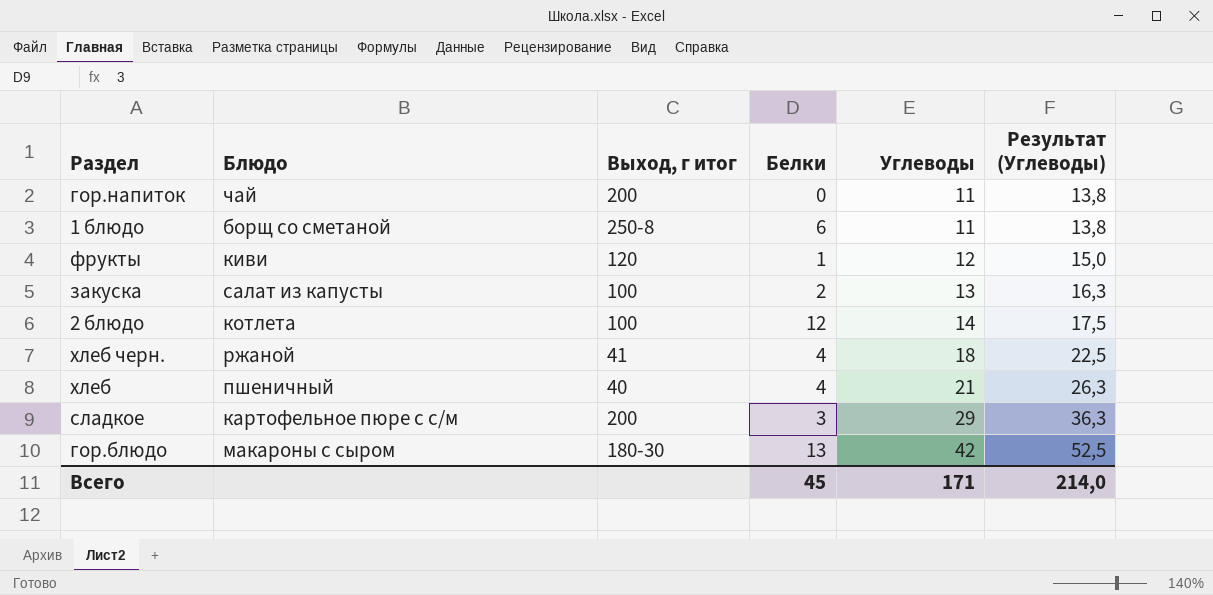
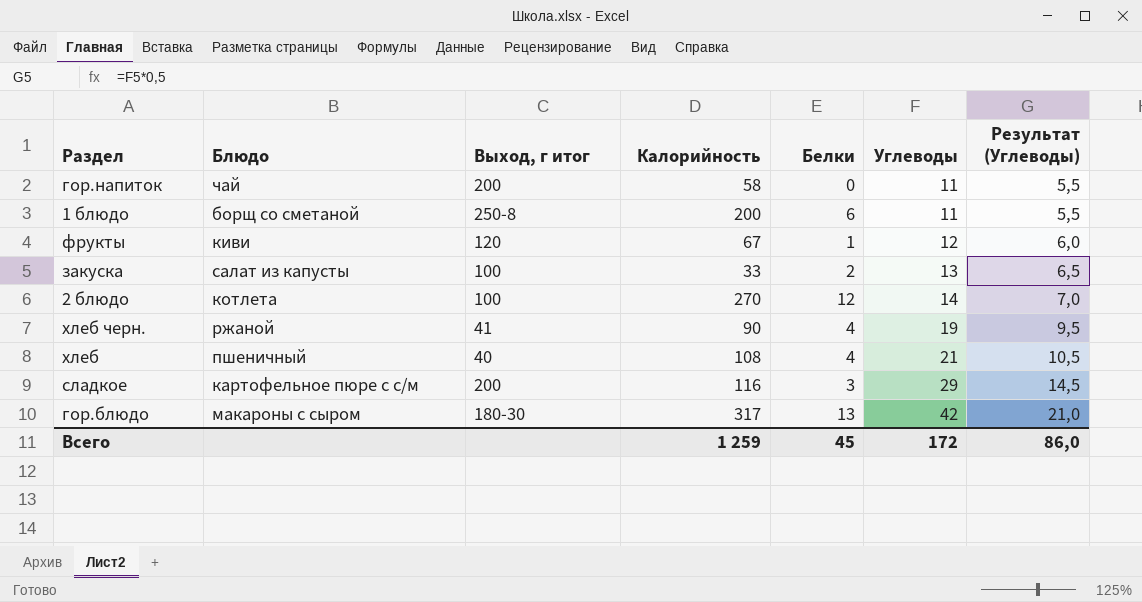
column Калорийность | position: none -> 4
column Результат (Углеводы) | formula: [Углеводы] * 1,25 -> [Углеводы] * 0,5
хлеб черн. | Углеводы: 18 -> 19
Всего | Углеводы: 171 -> 172
Всего | Результат (Углеводы): 214,0 -> 86,0

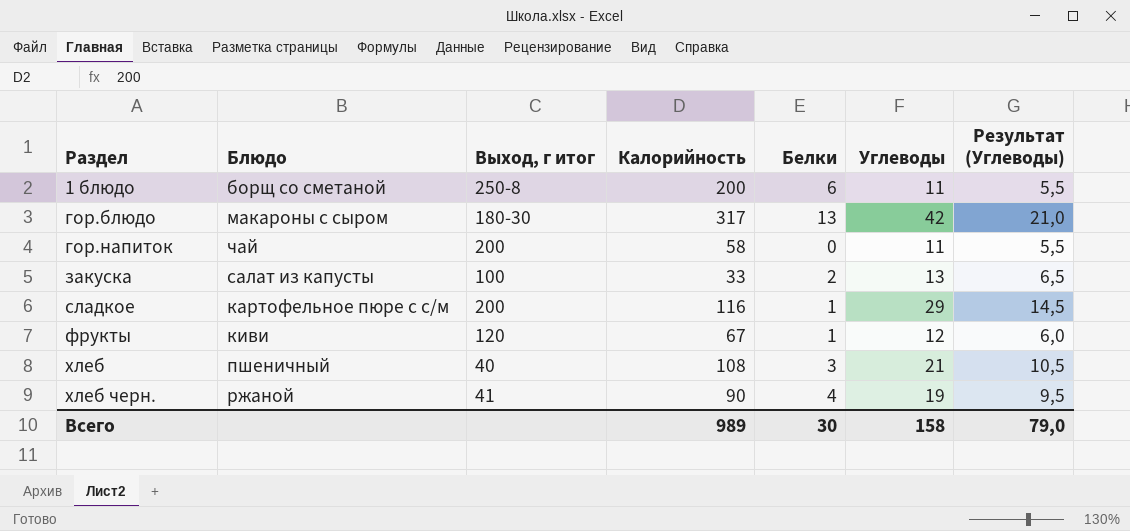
row order: Углеводы ascending -> Раздел ascending
row 2 блюдо: котлета | 100 | 270 | 12 | 14 | 7,0 -> none
сладкое | Белки: 3 -> 1
хлеб | Белки: 4 -> 3
Всего | Калорийность: 1 259 -> 989
Всего | Белки: 45 -> 30
Всего | Углеводы: 172 -> 158
Всего | Результат (Углеводы): 86,0 -> 79,0

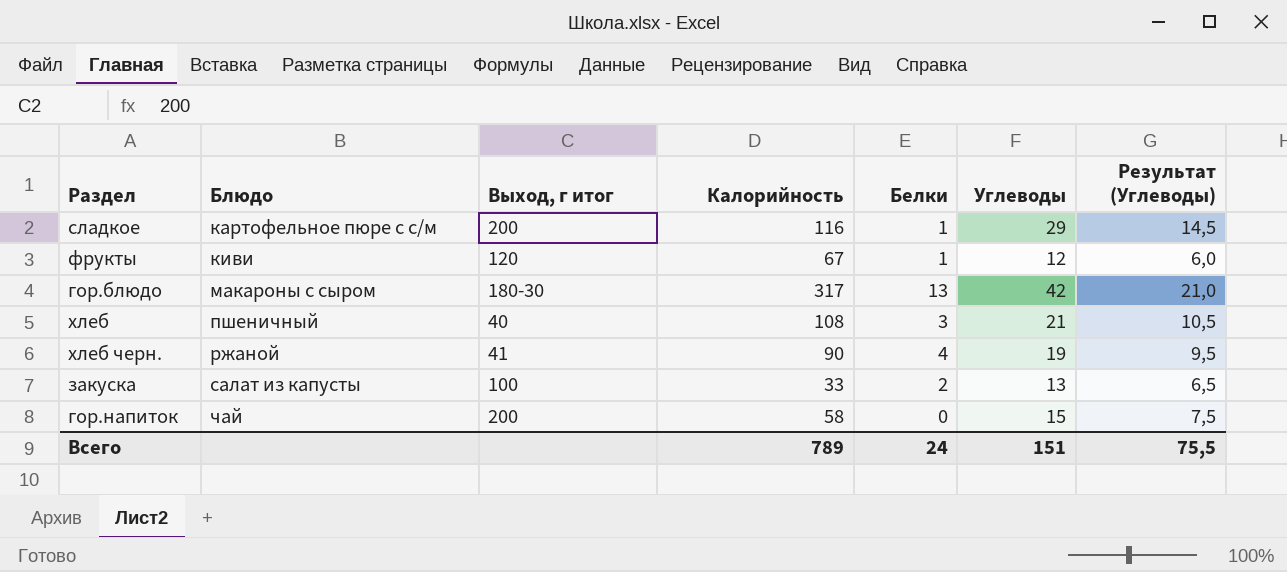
row order: Раздел ascending -> Блюдо ascending
row 1 блюдо: борщ со сметаной | 250-8 | 200 | 6 | 11 | 5,5 -> none
гор.напиток | Углеводы: 11 -> 15
гор.напиток | Результат (Углеводы): 5,5 -> 7,5
Всего | Калорийность: 989 -> 789
Всего | Белки: 30 -> 24
Всего | Углеводы: 158 -> 151
Всего | Результат (Углеводы): 79,0 -> 75,5

